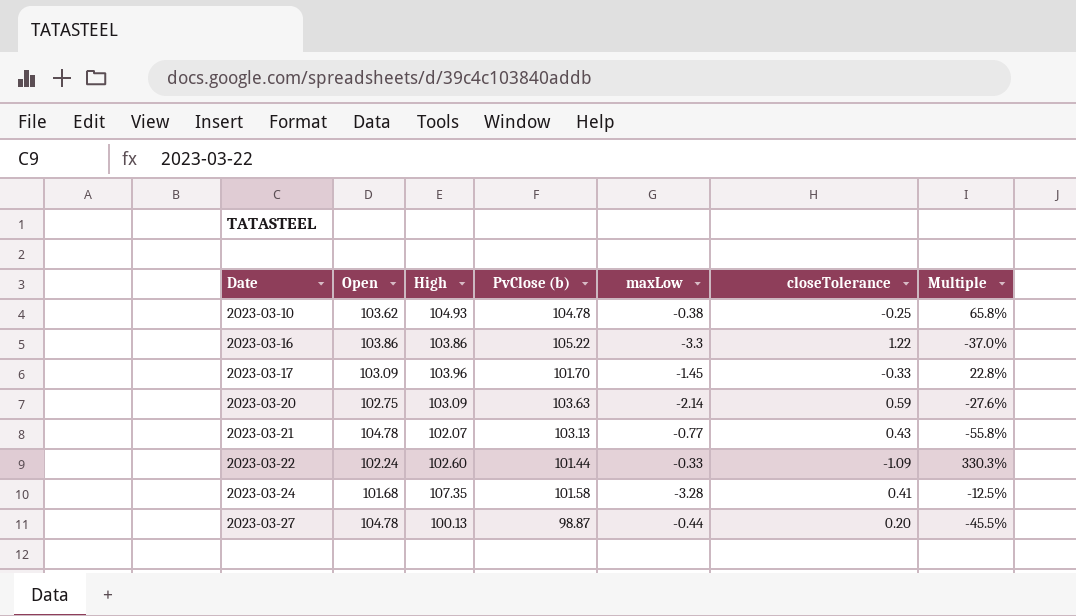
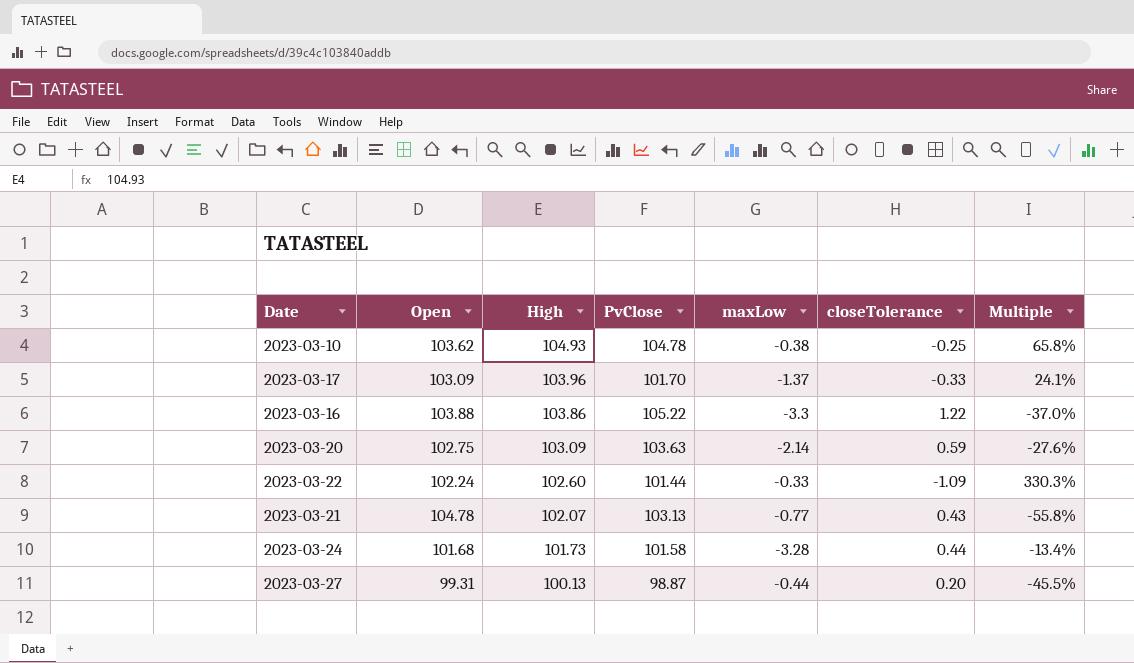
row order: Date ascending -> High descending
column name: PvClose (b) -> PvClose
2023-03-17 | maxLow: -1.45 -> -1.37
2023-03-17 | Multiple: 22.8% -> 24.1%
2023-03-16 | Open: 103.86 -> 103.88
2023-03-24 | High: 107.35 -> 101.73
2023-03-24 | closeTolerance: 0.41 -> 0.44
2023-03-24 | Multiple: -12.5% -> -13.4%
2023-03-27 | Open: 104.78 -> 99.31

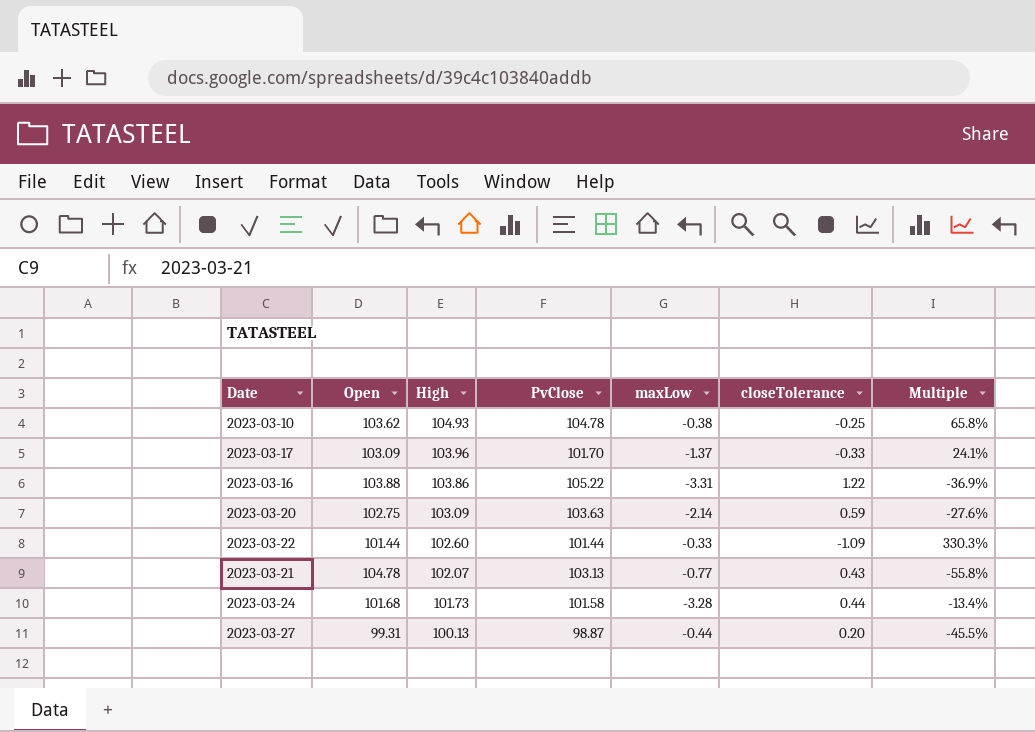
2023-03-16 | maxLow: -3.3 -> -3.31
2023-03-16 | Multiple: -37.0% -> -36.9%
2023-03-22 | Open: 102.24 -> 101.44

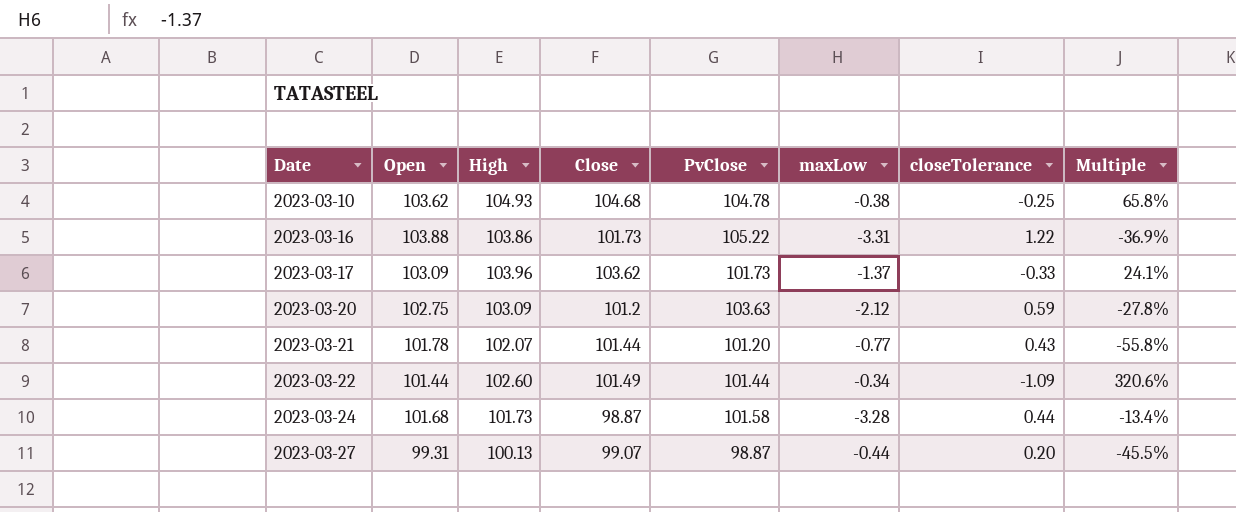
row order: High descending -> Date ascending
column Close | position: none -> 4
2023-03-17 | PvClose: 101.70 -> 101.73
2023-03-20 | maxLow: -2.14 -> -2.12
2023-03-20 | Multiple: -27.6% -> -27.8%
2023-03-21 | Open: 104.78 -> 101.78
2023-03-21 | PvClose: 103.13 -> 101.20
2023-03-22 | maxLow: -0.33 -> -0.34
2023-03-22 | Multiple: 330.3% -> 320.6%

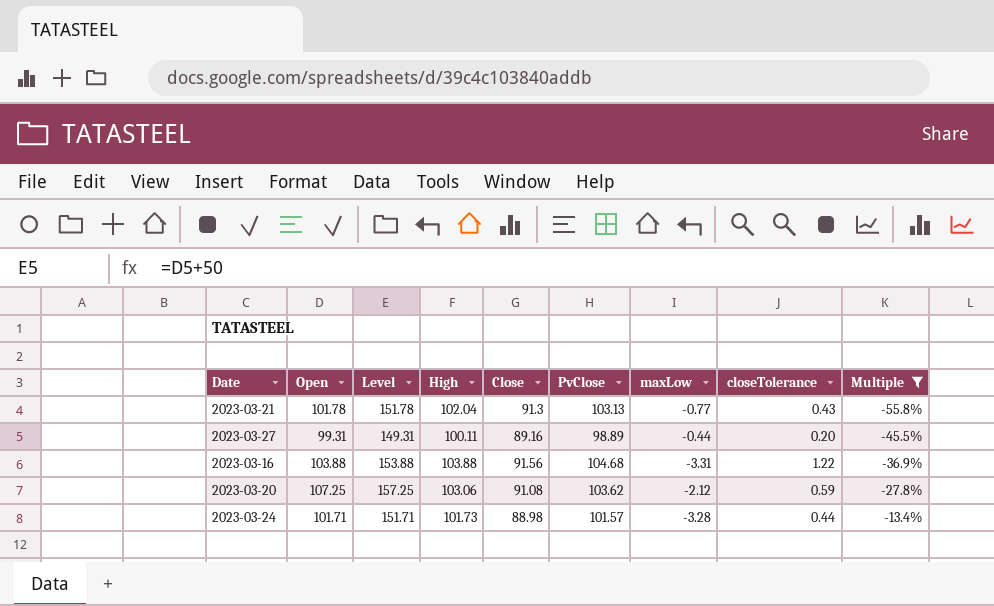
filter: none -> Multiple <= -13.4%
row order: Date ascending -> Multiple ascending
column Level | formula: none -> [Open] + 50
2023-03-21 | High: 102.07 -> 102.04
2023-03-21 | Close: 101.44 -> 91.3
2023-03-21 | PvClose: 101.20 -> 103.13
2023-03-27 | High: 100.13 -> 100.11
2023-03-27 | Close: 99.07 -> 89.16
2023-03-27 | PvClose: 98.87 -> 98.89
2023-03-16 | High: 103.86 -> 103.88
2023-03-16 | Close: 101.73 -> 91.56
2023-03-16 | PvClose: 105.22 -> 104.68
2023-03-20 | Open: 102.75 -> 107.25
2023-03-20 | High: 103.09 -> 103.06
2023-03-20 | Close: 101.2 -> 91.08
2023-03-20 | PvClose: 103.63 -> 103.62
2023-03-24 | Open: 101.68 -> 101.71
2023-03-24 | Close: 98.87 -> 88.98
2023-03-24 | PvClose: 101.58 -> 101.57

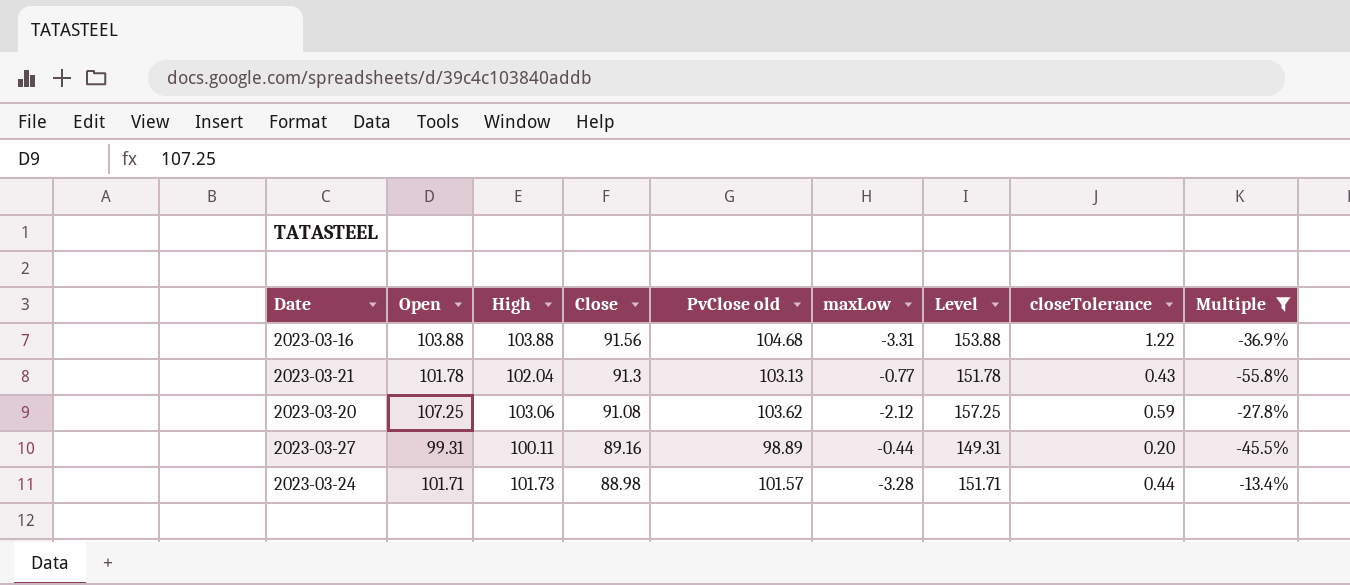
row order: Multiple ascending -> Close descending
column name: PvClose -> PvClose old
column Level | position: 3 -> 7

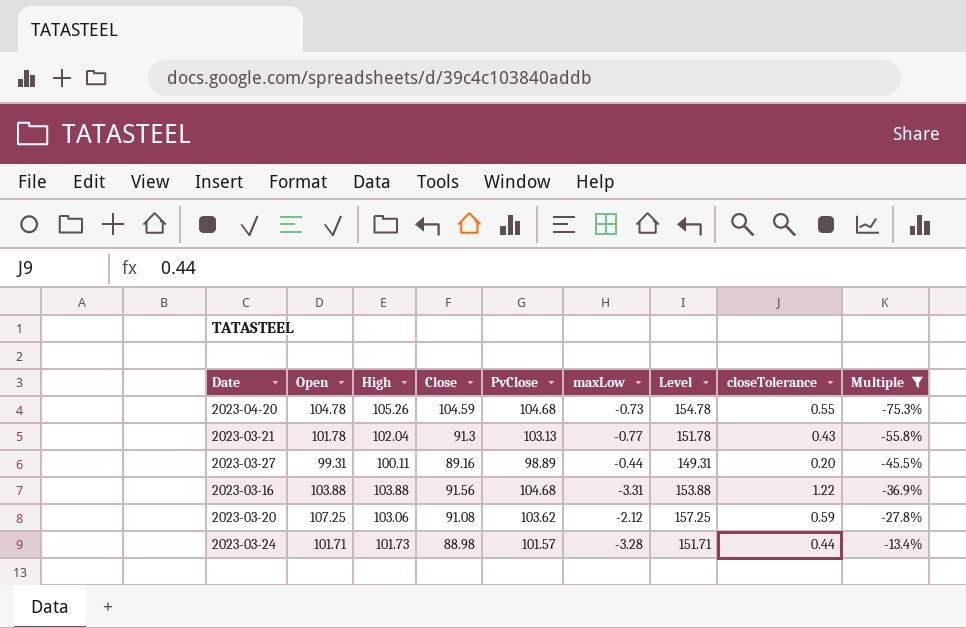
row order: Close descending -> Multiple ascending
column name: PvClose old -> PvClose
row 2023-04-20: none -> 104.78 | 105.26 | 104.59 | 104.68 | -0.73 | 154.78 | 0.55 | -75.3%

